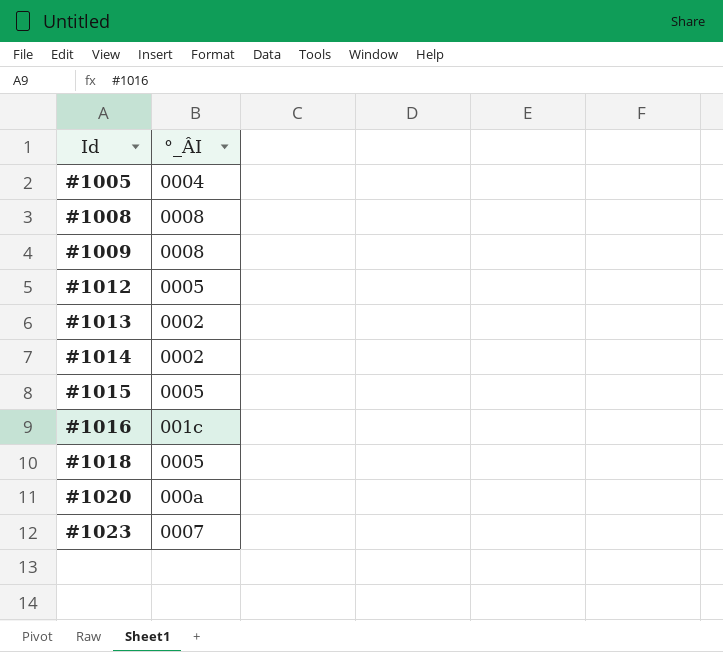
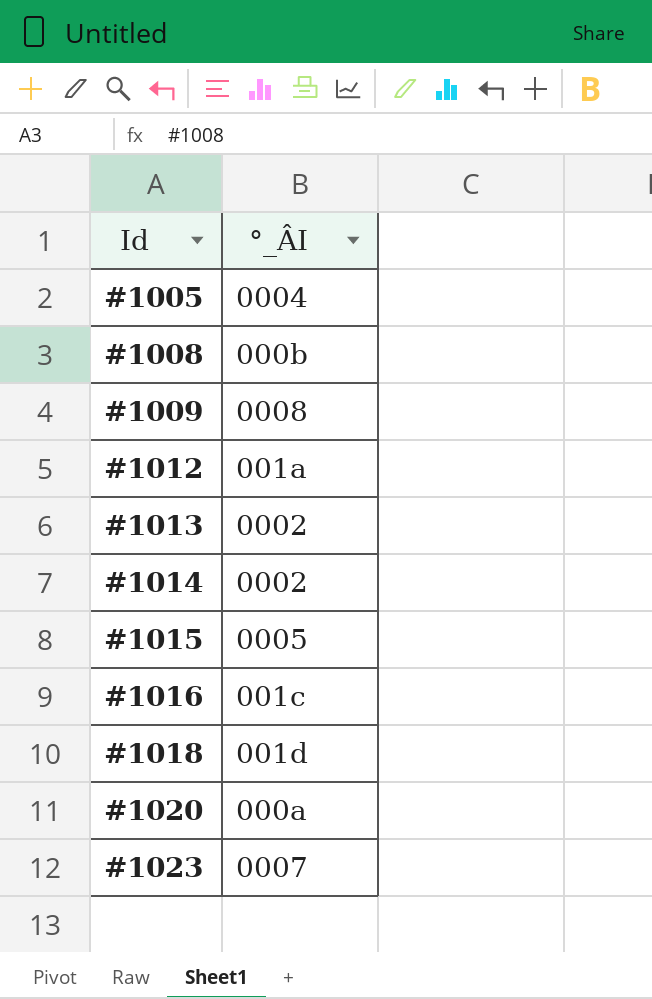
#1008 | °_ÂI: 0008 -> 000b
#1012 | °_ÂI: 0005 -> 001a
#1018 | °_ÂI: 0005 -> 001d

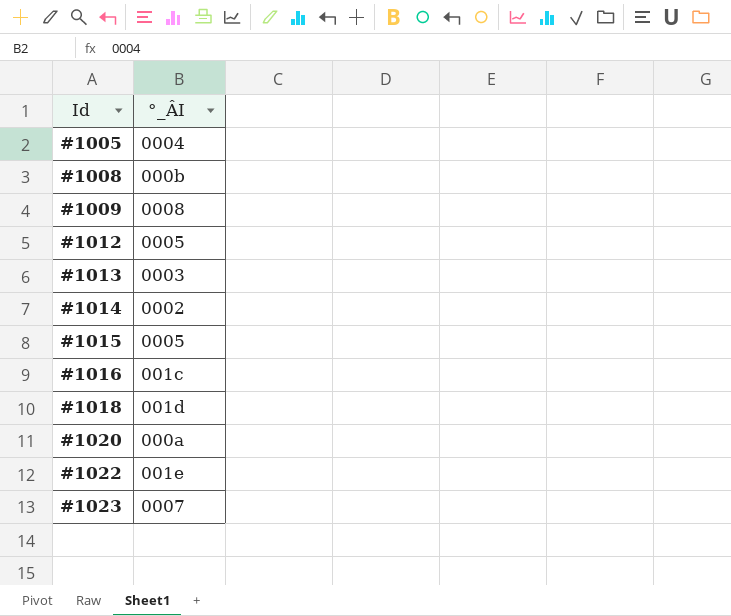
#1012 | °_ÂI: 001a -> 0005
#1013 | °_ÂI: 0002 -> 0003
row #1022: none -> 001e

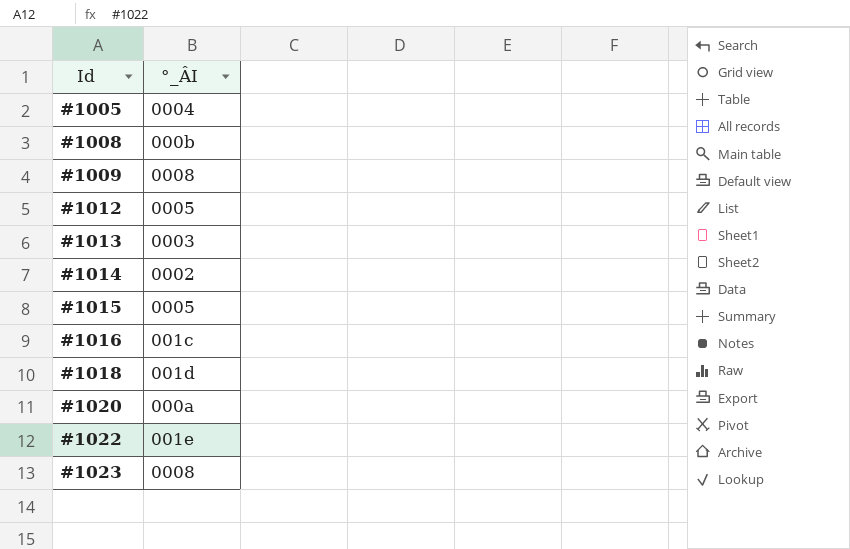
#1023 | °_ÂI: 0007 -> 0008

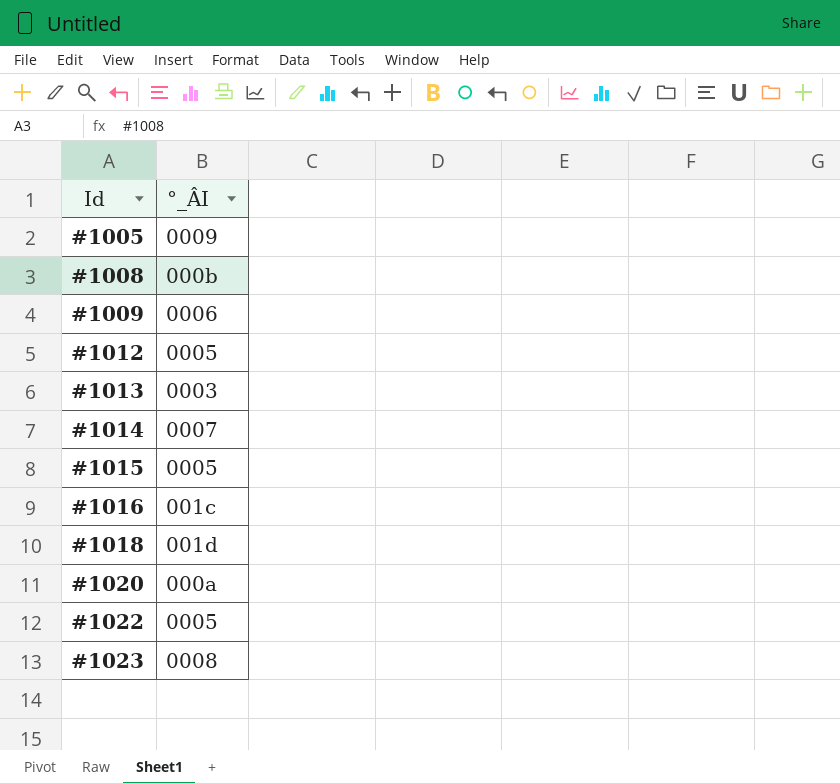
#1005 | °_ÂI: 0004 -> 0009
#1009 | °_ÂI: 0008 -> 0006
#1014 | °_ÂI: 0002 -> 0007
#1022 | °_ÂI: 001e -> 0005

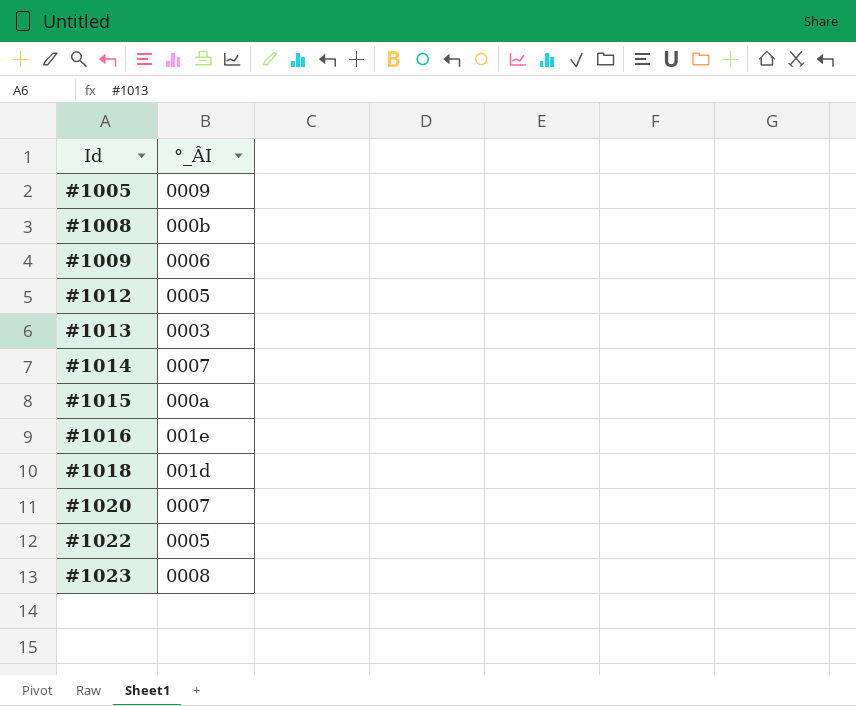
#1015 | °_ÂI: 0005 -> 000a
#1016 | °_ÂI: 001c -> 001e
#1020 | °_ÂI: 000a -> 0007

